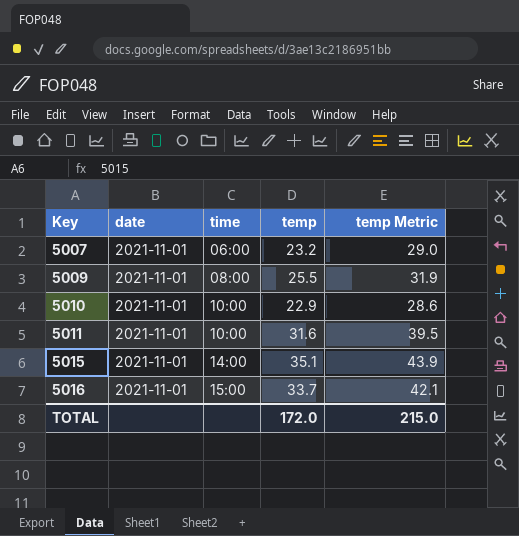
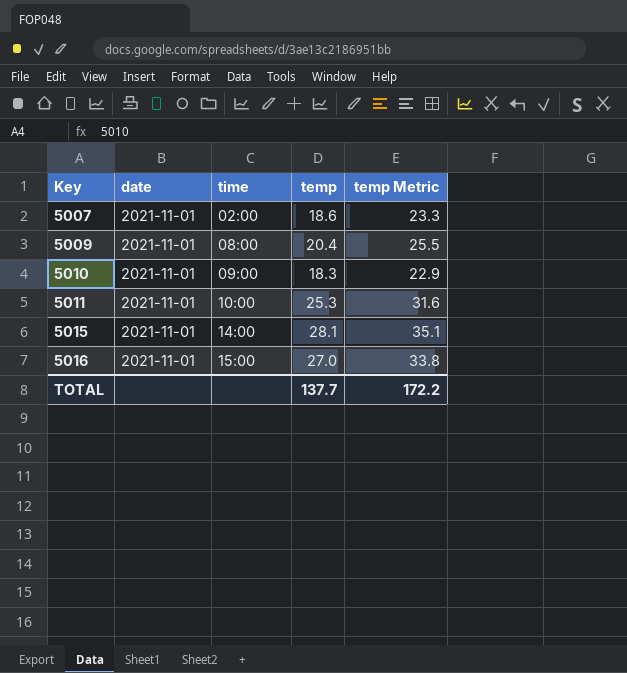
5007 | time: 06:00 -> 02:00
5007 | temp: 23.2 -> 18.6
5007 | temp Metric: 29.0 -> 23.3
5009 | temp: 25.5 -> 20.4
5009 | temp Metric: 31.9 -> 25.5
5010 | time: 10:00 -> 09:00
5010 | temp: 22.9 -> 18.3
5010 | temp Metric: 28.6 -> 22.9
5011 | temp: 31.6 -> 25.3
5011 | temp Metric: 39.5 -> 31.6
5015 | temp: 35.1 -> 28.1
5015 | temp Metric: 43.9 -> 35.1
5016 | temp: 33.7 -> 27.0
5016 | temp Metric: 42.1 -> 33.8
TOTAL | temp: 172.0 -> 137.7
TOTAL | temp Metric: 215.0 -> 172.2

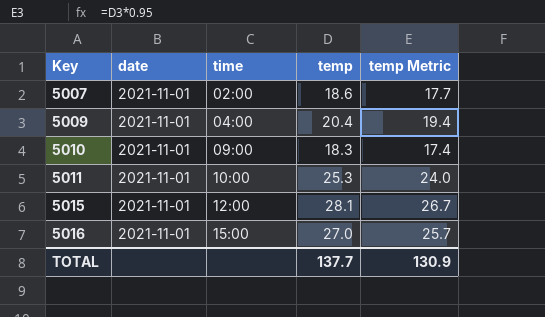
column temp Metric | formula: [temp] * 1.25 -> [temp] * 0.95
5009 | time: 08:00 -> 04:00
5015 | time: 14:00 -> 12:00
TOTAL | temp Metric: 172.2 -> 130.9

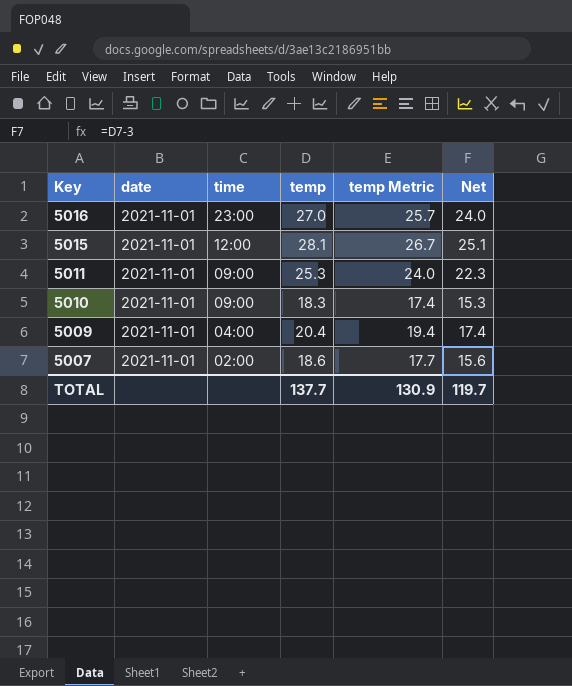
row order: Key ascending -> Key descending
column Net | formula: none -> [temp] - 3
5016 | time: 15:00 -> 23:00
5011 | time: 10:00 -> 09:00

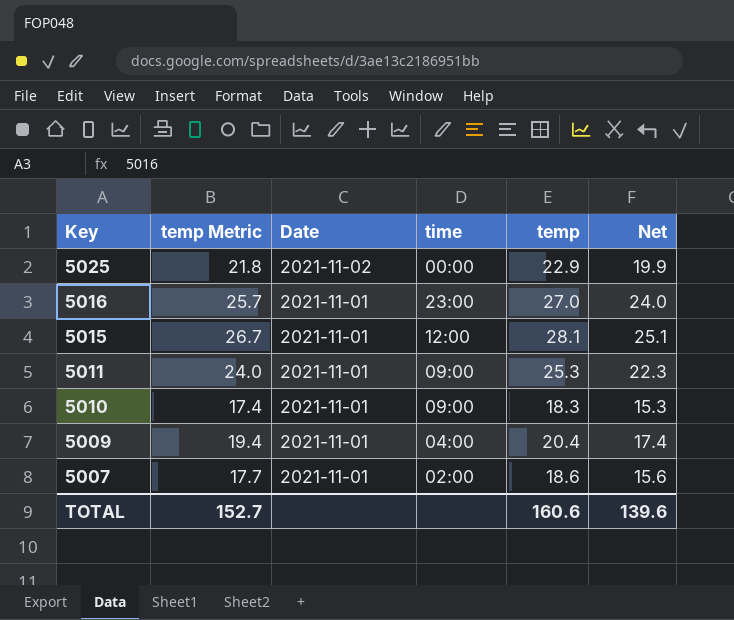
column temp Metric | position: 5 -> 2
column name: date -> Date
row 5025: none -> 21.8 | 2021-11-02 | 00:00 | 22.9 | 19.9
TOTAL | temp Metric: 130.9 -> 152.7
TOTAL | temp: 137.7 -> 160.6
TOTAL | Net: 119.7 -> 139.6

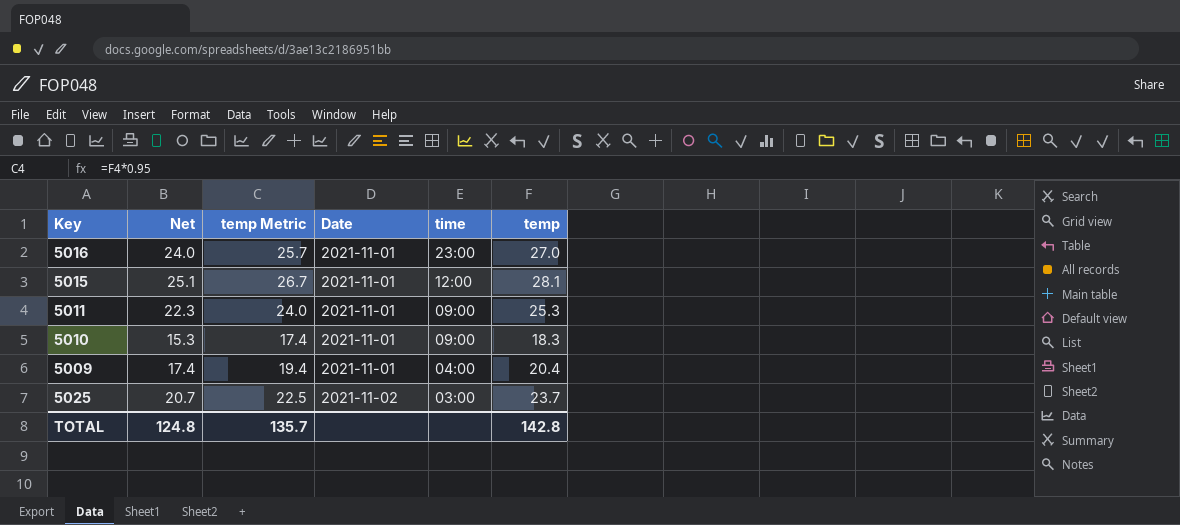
row order: Key descending -> Date ascending
column Net | position: 6 -> 2
row 5007: 17.7 | 2021-11-01 | 02:00 | 18.6 | 15.6 -> none
5025 | Net: 19.9 -> 20.7
5025 | temp Metric: 21.8 -> 22.5
5025 | time: 00:00 -> 03:00
5025 | temp: 22.9 -> 23.7
TOTAL | Net: 139.6 -> 124.8
TOTAL | temp Metric: 152.7 -> 135.7
TOTAL | temp: 160.6 -> 142.8

